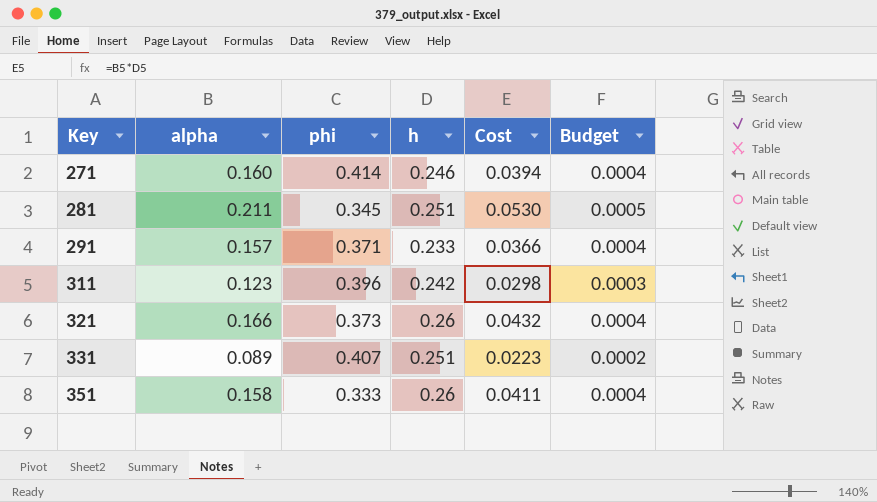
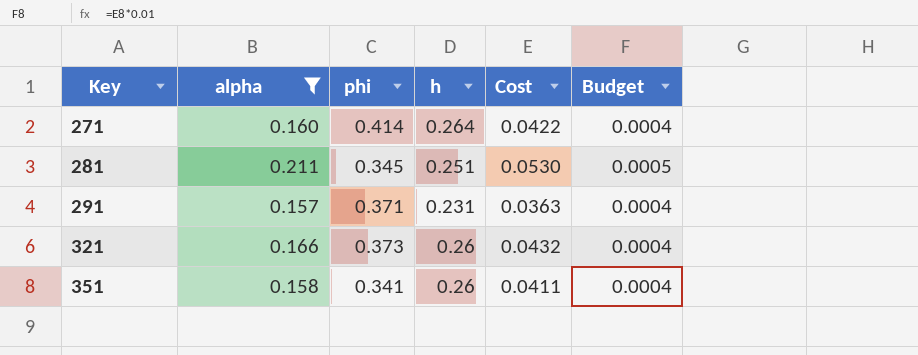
filter: none -> alpha >= 0.157
271 | h: 0.246 -> 0.264
271 | Cost: 0.0394 -> 0.0422
291 | h: 0.233 -> 0.231
291 | Cost: 0.0366 -> 0.0363
351 | phi: 0.333 -> 0.341

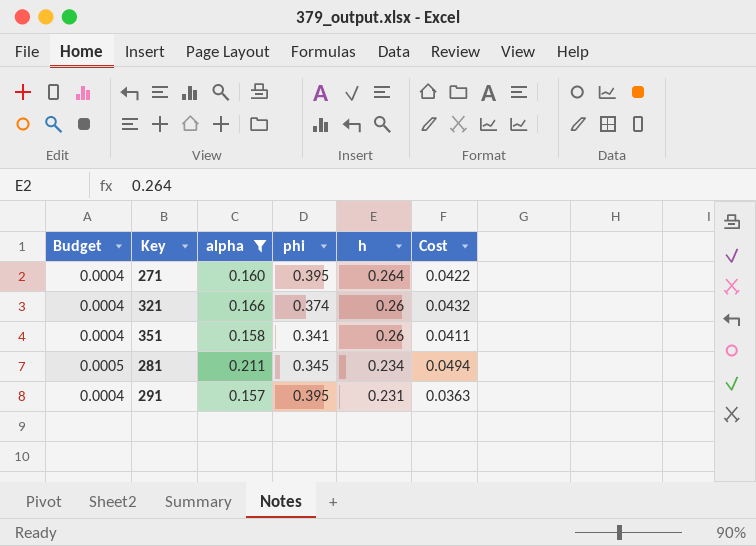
row order: Key ascending -> h descending
column Budget | position: 6 -> 1
271 | phi: 0.414 -> 0.395
321 | phi: 0.373 -> 0.374
281 | h: 0.251 -> 0.234
281 | Cost: 0.0530 -> 0.0494
291 | phi: 0.371 -> 0.395

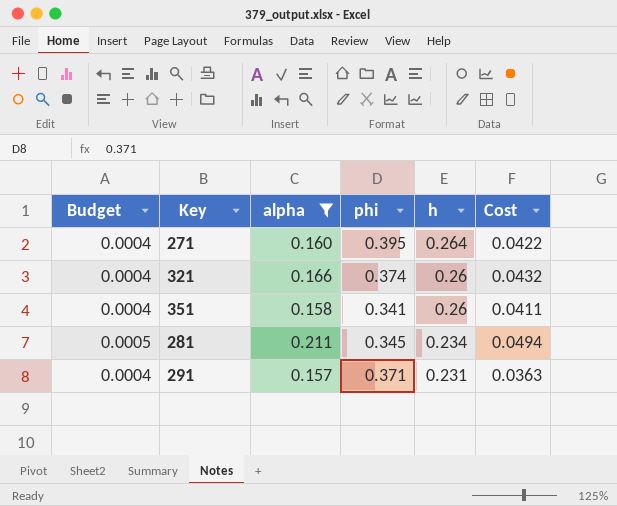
291 | phi: 0.395 -> 0.371

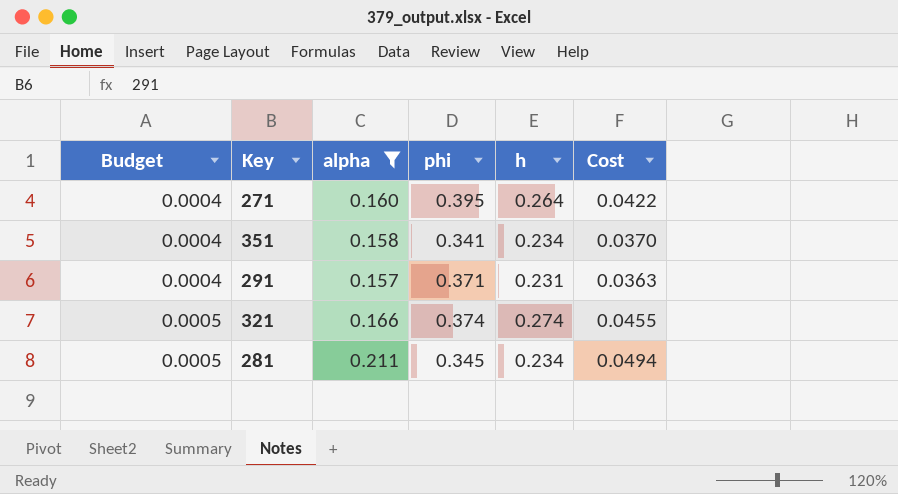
row order: h descending -> Budget ascending
351 | h: 0.26 -> 0.234
351 | Cost: 0.0411 -> 0.0370
321 | Budget: 0.0004 -> 0.0005
321 | h: 0.26 -> 0.274
321 | Cost: 0.0432 -> 0.0455

